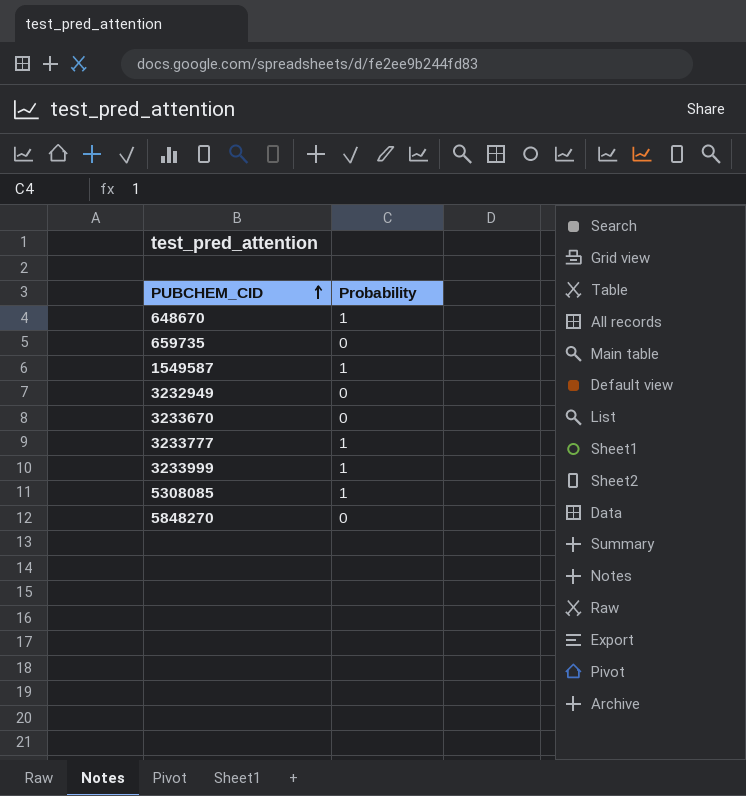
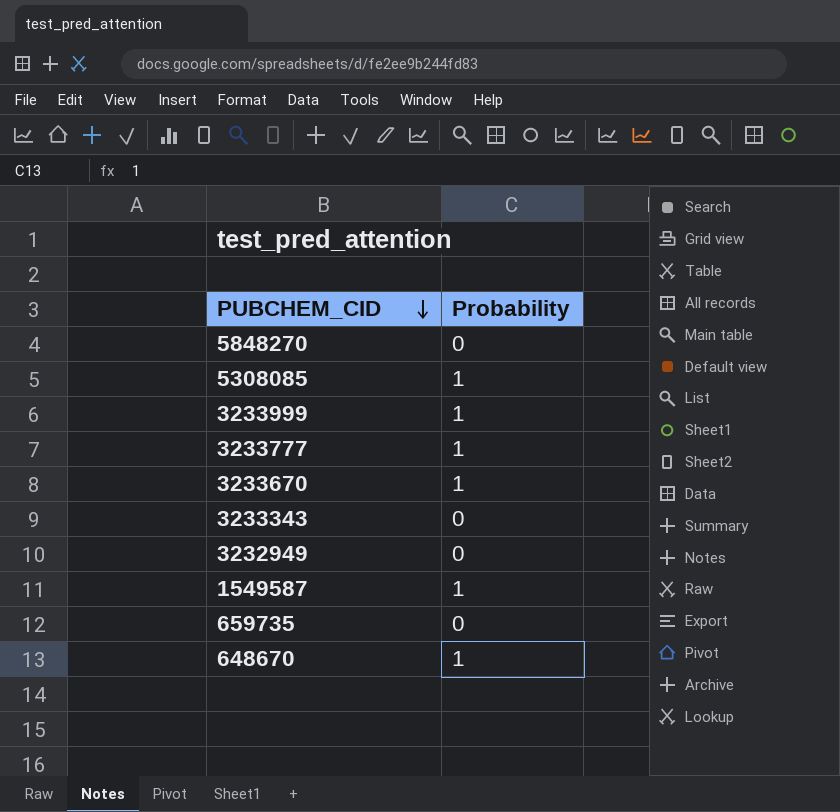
row order: PUBCHEM_CID ascending -> PUBCHEM_CID descending
3233670 | Probability: 0 -> 1
row 3233343: none -> 0

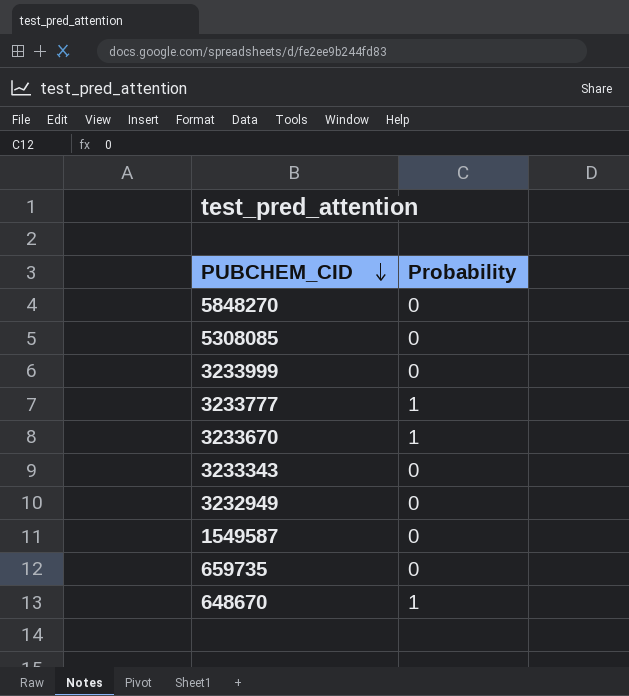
5308085 | Probability: 1 -> 0
3233999 | Probability: 1 -> 0
1549587 | Probability: 1 -> 0

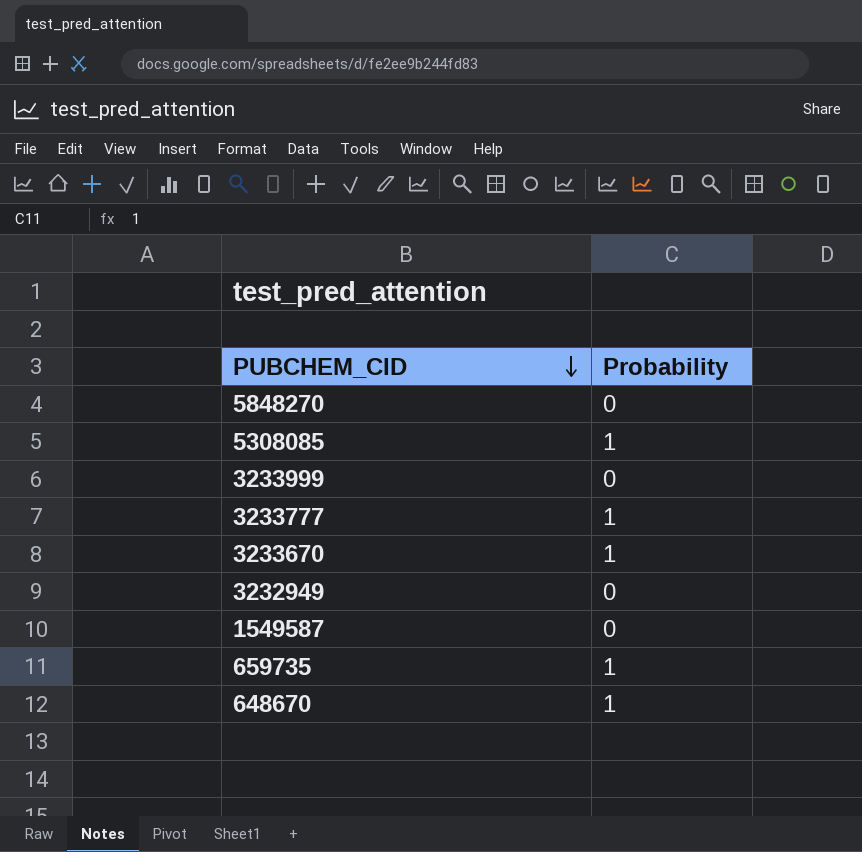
row 3233343: 0 -> none
5308085 | Probability: 0 -> 1
659735 | Probability: 0 -> 1

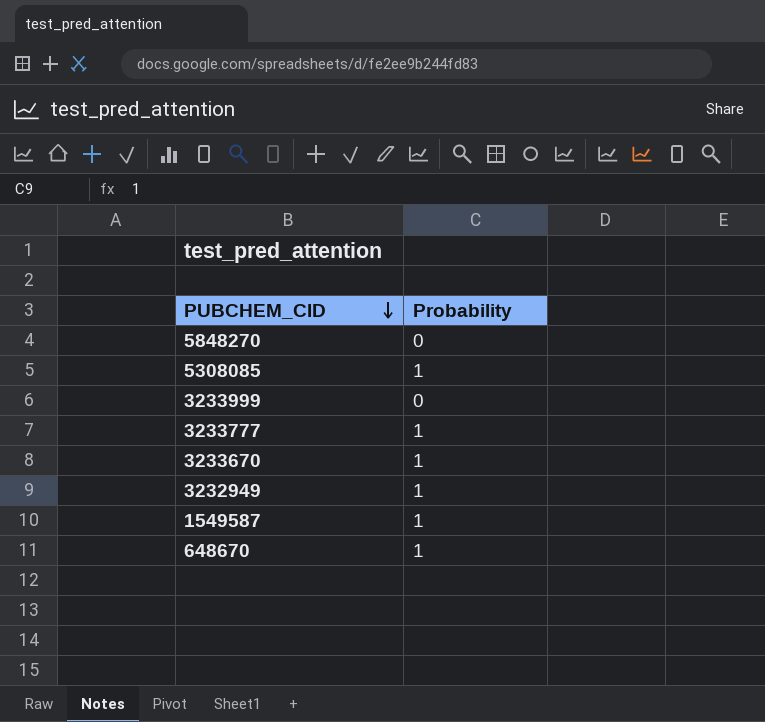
row 659735: 1 -> none
3232949 | Probability: 0 -> 1
1549587 | Probability: 0 -> 1

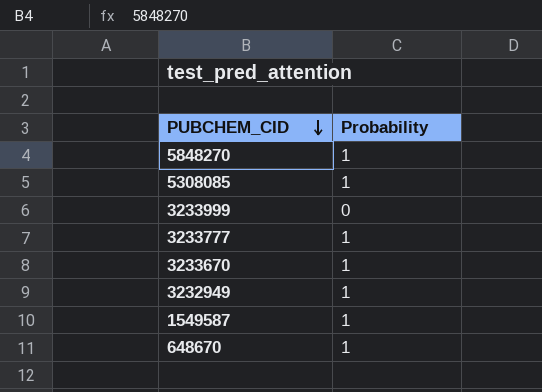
5848270 | Probability: 0 -> 1

